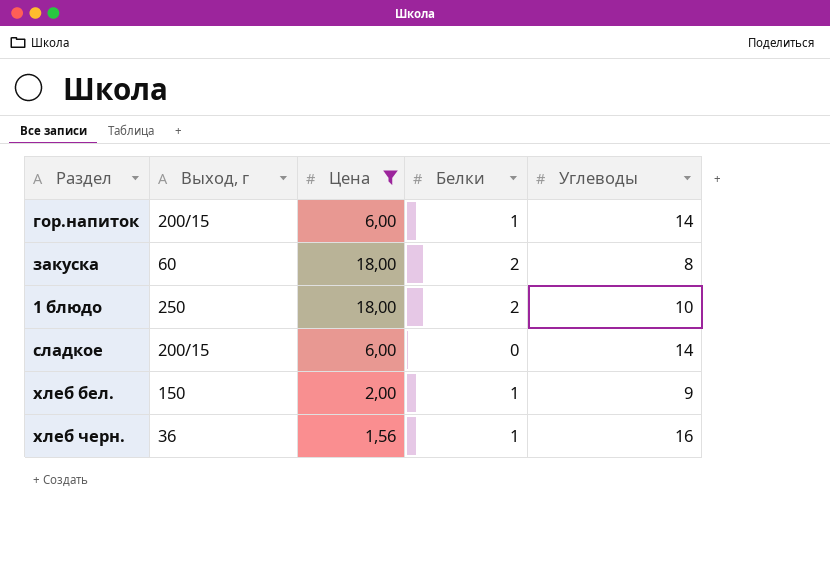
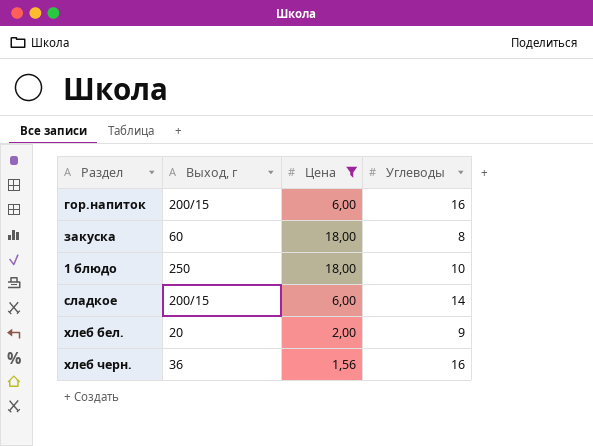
column Белки | position: 4 -> none
гор.напиток | Углеводы: 14 -> 16
хлеб бел. | Выход, г: 150 -> 20

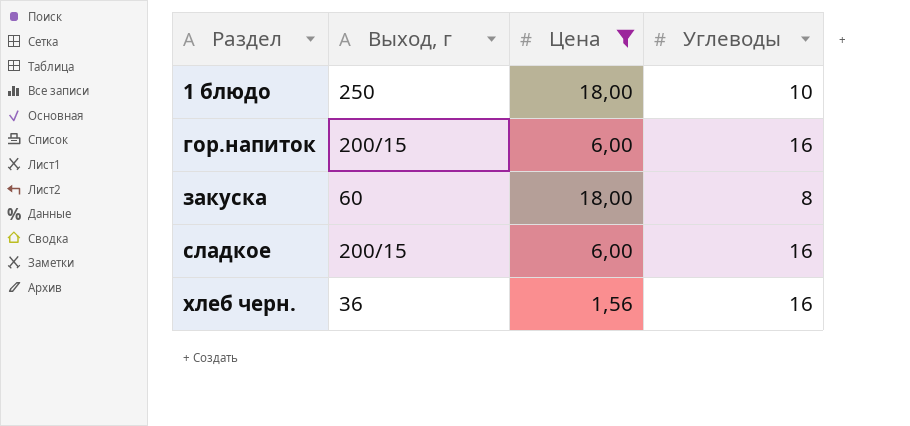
row order: none -> Раздел ascending
row хлеб бел.: 20 | 2,00 | 9 -> none
сладкое | Углеводы: 14 -> 16

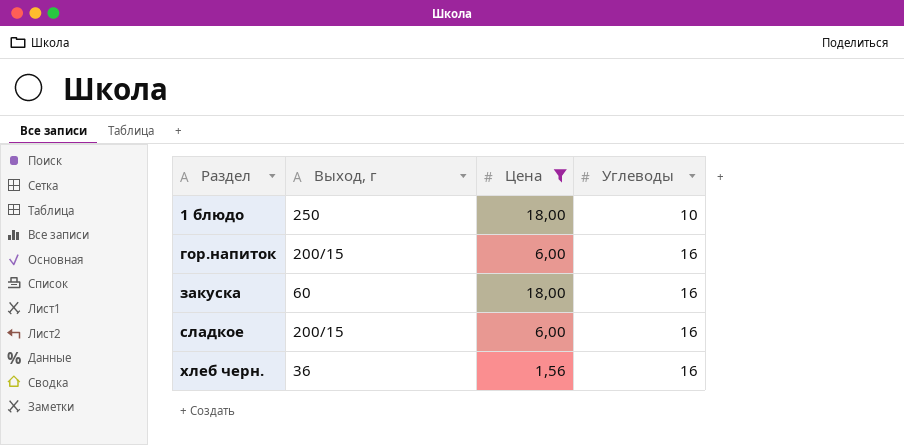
закуска | Углеводы: 8 -> 16

